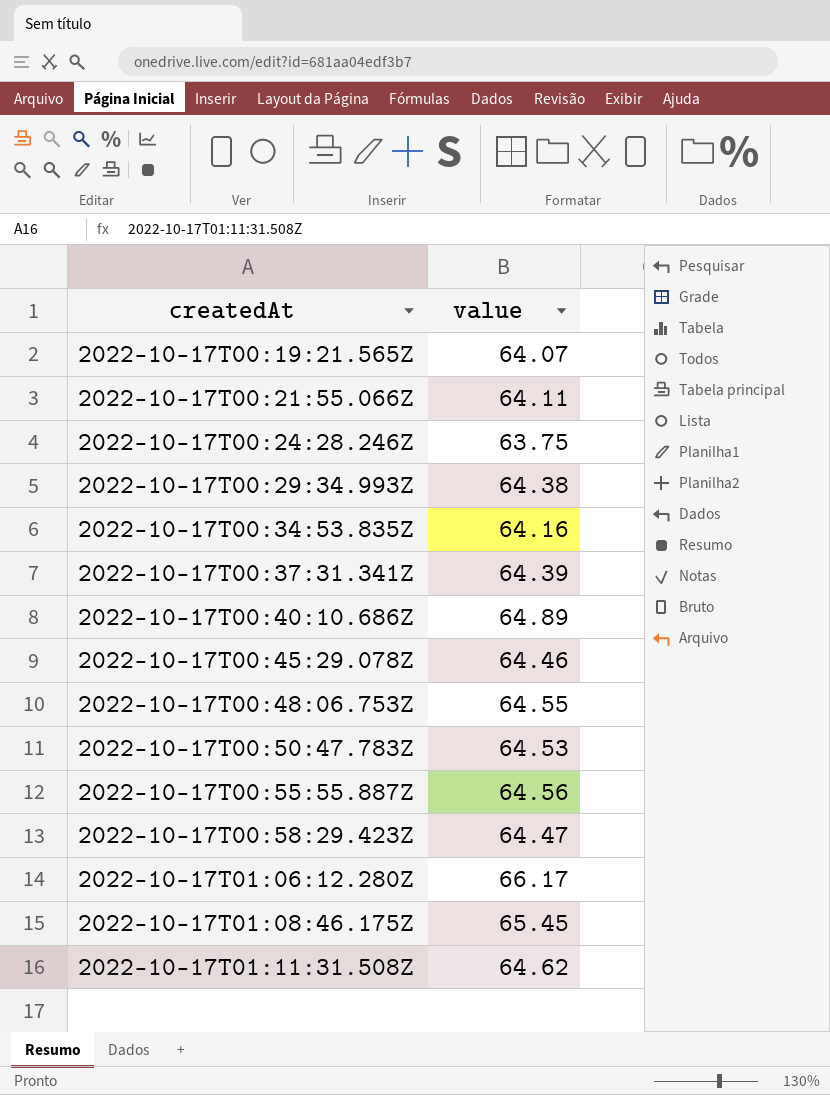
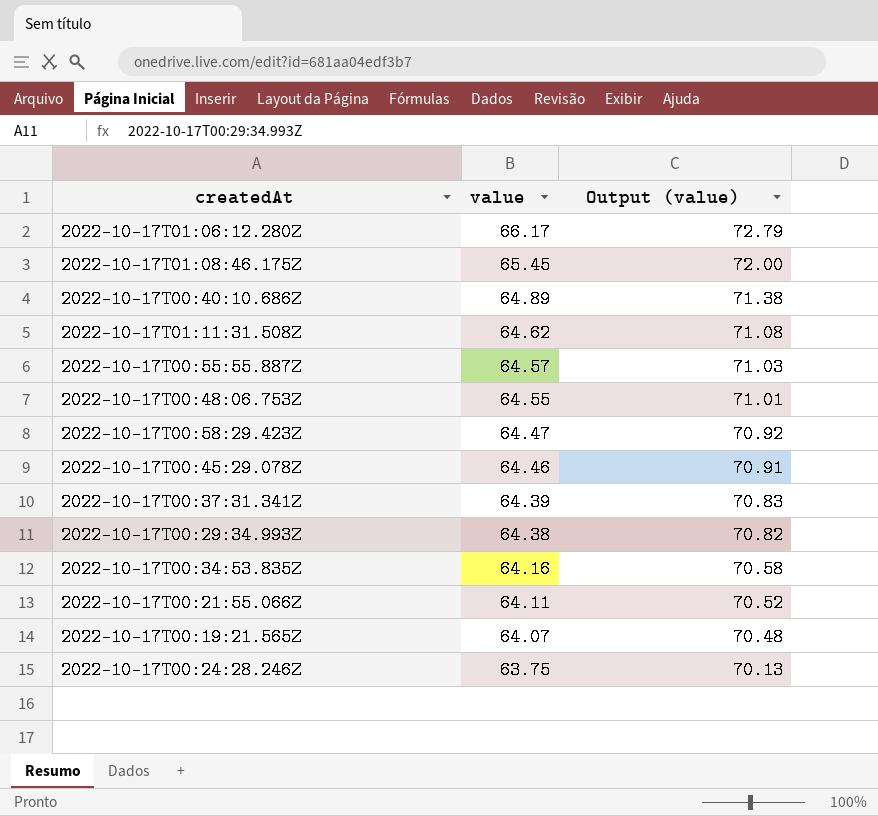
row order: createdAt ascending -> value descending
column Output (value) | formula: none -> [value] * 1.1
row 2022-10-17T00:50:47.783Z: 64.53 -> none
2022-10-17T00:55:55.887Z | value: 64.56 -> 64.57

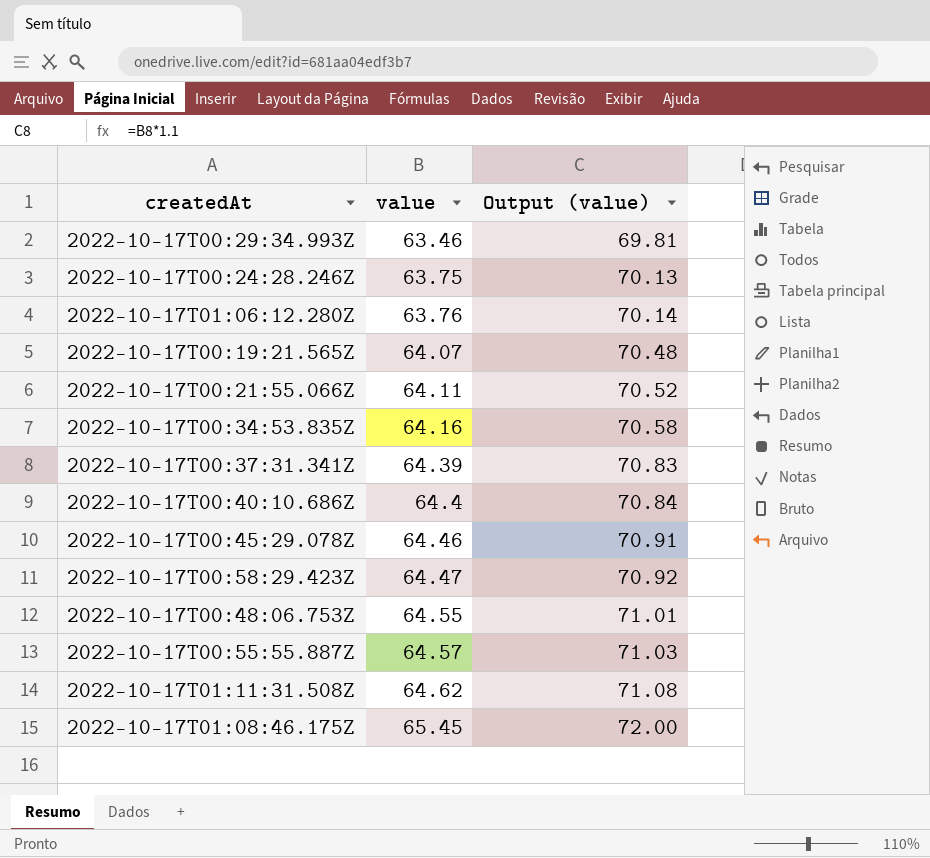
row order: value descending -> value ascending
2022-10-17T00:29:34.993Z | value: 64.38 -> 63.46
2022-10-17T00:29:34.993Z | Output (value): 70.82 -> 69.81
2022-10-17T01:06:12.280Z | value: 66.17 -> 63.76
2022-10-17T01:06:12.280Z | Output (value): 72.79 -> 70.14
2022-10-17T00:40:10.686Z | value: 64.89 -> 64.4
2022-10-17T00:40:10.686Z | Output (value): 71.38 -> 70.84

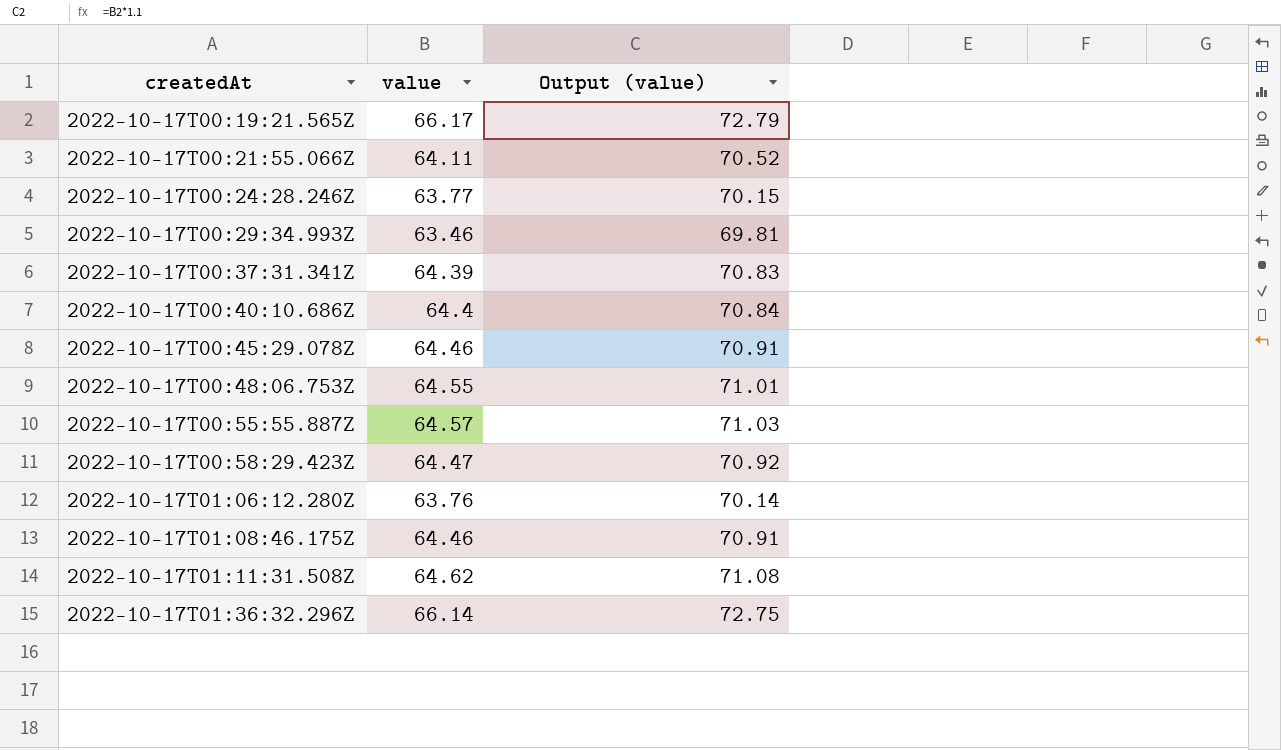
row order: value ascending -> createdAt ascending
row 2022-10-17T00:34:53.835Z: 64.16 | 70.58 -> none
2022-10-17T00:19:21.565Z | value: 64.07 -> 66.17
2022-10-17T00:19:21.565Z | Output (value): 70.48 -> 72.79
2022-10-17T00:24:28.246Z | value: 63.75 -> 63.77
2022-10-17T00:24:28.246Z | Output (value): 70.13 -> 70.15
2022-10-17T01:08:46.175Z | value: 65.45 -> 64.46
2022-10-17T01:08:46.175Z | Output (value): 72.00 -> 70.91
row 2022-10-17T01:36:32.296Z: none -> 66.14 | 72.75

